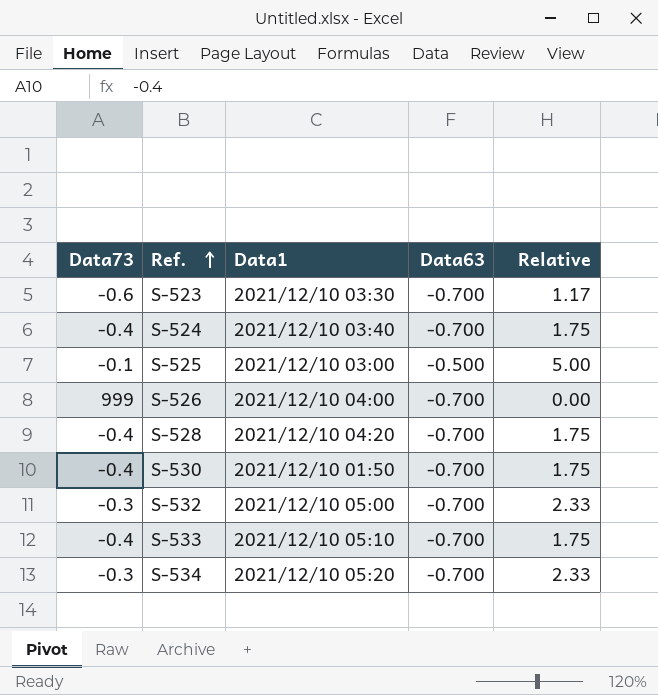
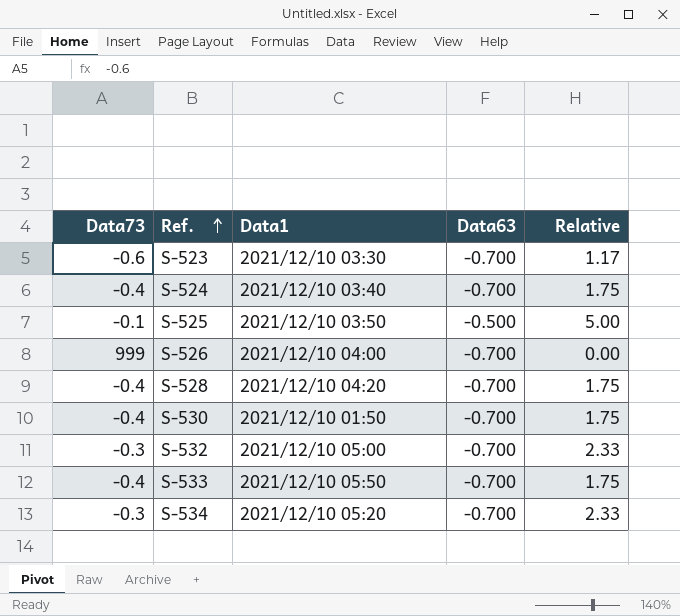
S-525 | Data1: 2021/12/10 03:00 -> 2021/12/10 03:50
S-533 | Data1: 2021/12/10 05:10 -> 2021/12/10 05:50

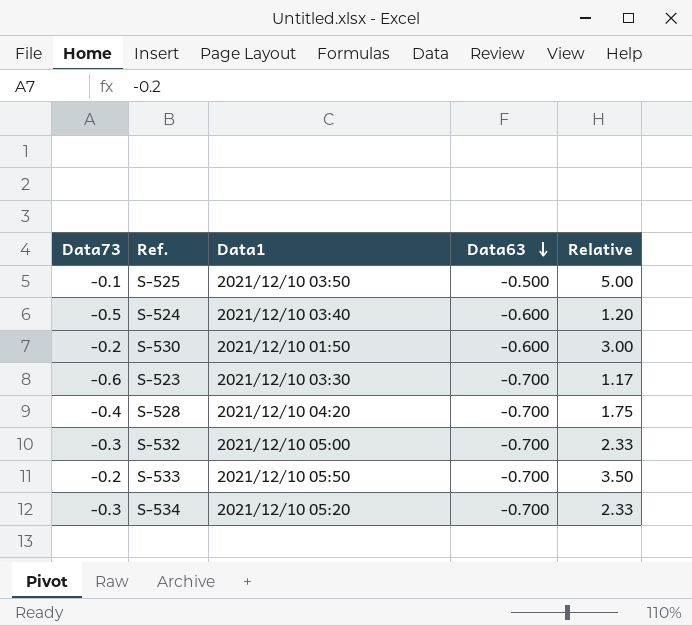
row order: Ref. ascending -> Data63 descending
row S-526: 999 | 2021/12/10 04:00 | -0.700 | 0.00 -> none
S-524 | Data73: -0.4 -> -0.5
S-524 | Data63: -0.700 -> -0.600
S-524 | Relative: 1.75 -> 1.20
S-530 | Data73: -0.4 -> -0.2
S-530 | Data63: -0.700 -> -0.600
S-530 | Relative: 1.75 -> 3.00
S-533 | Data73: -0.4 -> -0.2
S-533 | Relative: 1.75 -> 3.50

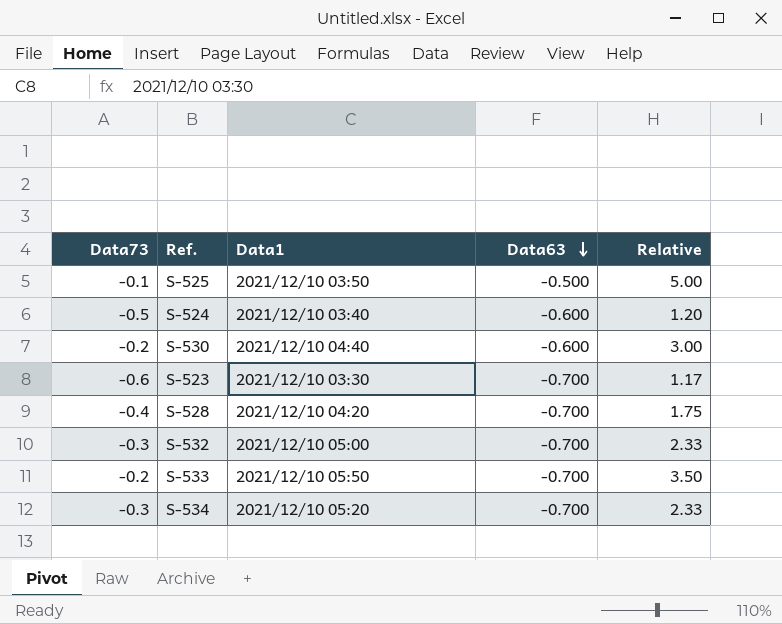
S-530 | Data1: 2021/12/10 01:50 -> 2021/12/10 04:40

